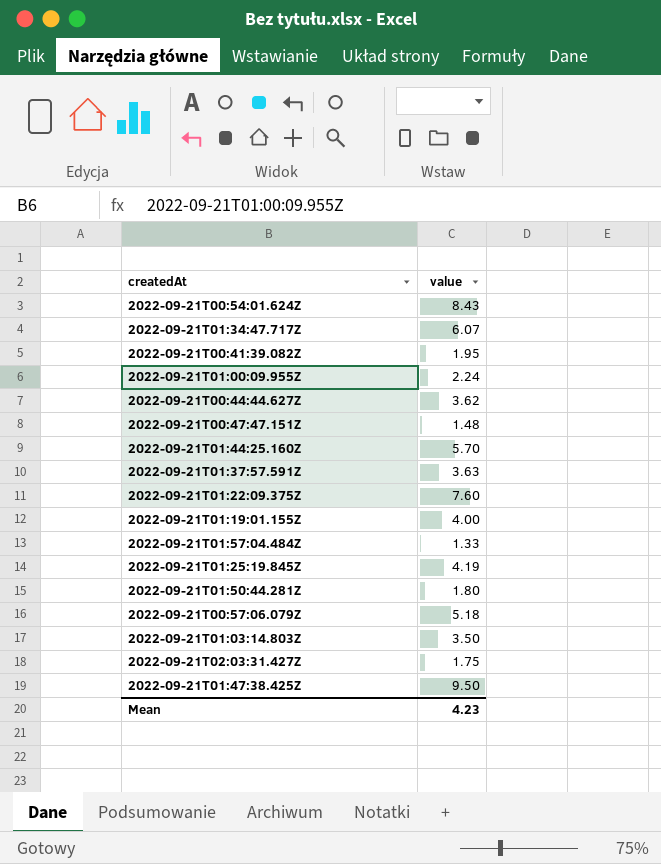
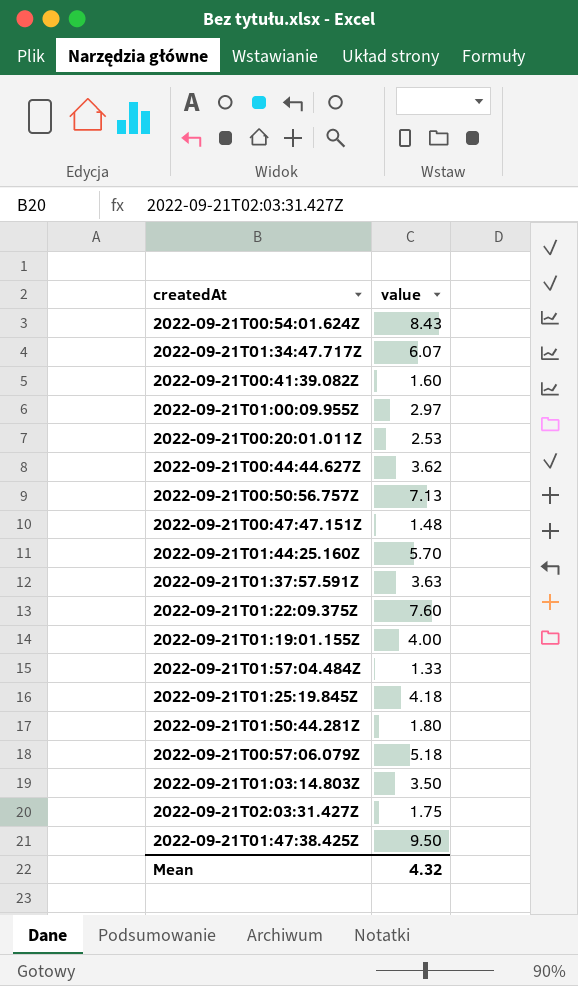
2022-09-21T00:41:39.082Z | value: 1.95 -> 1.60
2022-09-21T01:00:09.955Z | value: 2.24 -> 2.97
row 2022-09-21T00:20:01.011Z: none -> 2.53
row 2022-09-21T00:50:56.757Z: none -> 7.13
2022-09-21T01:25:19.845Z | value: 4.19 -> 4.18
Mean | value: 4.23 -> 4.32

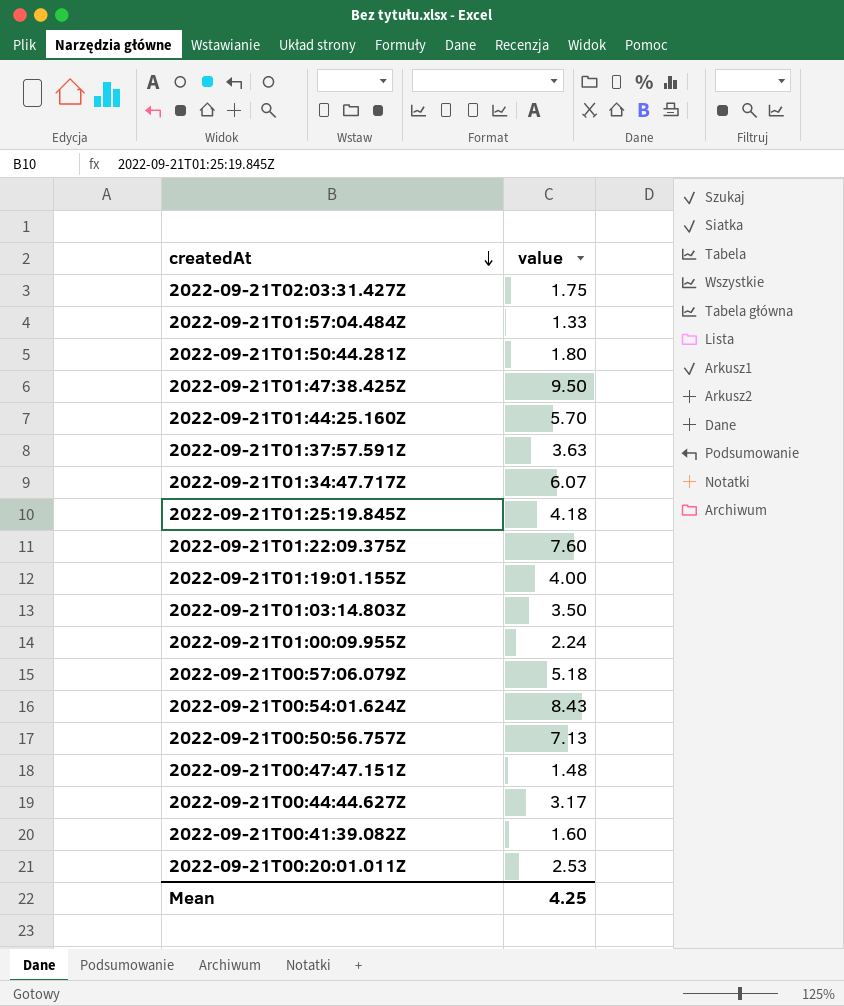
row order: none -> createdAt descending
2022-09-21T01:00:09.955Z | value: 2.97 -> 2.24
2022-09-21T00:44:44.627Z | value: 3.62 -> 3.17
Mean | value: 4.32 -> 4.25

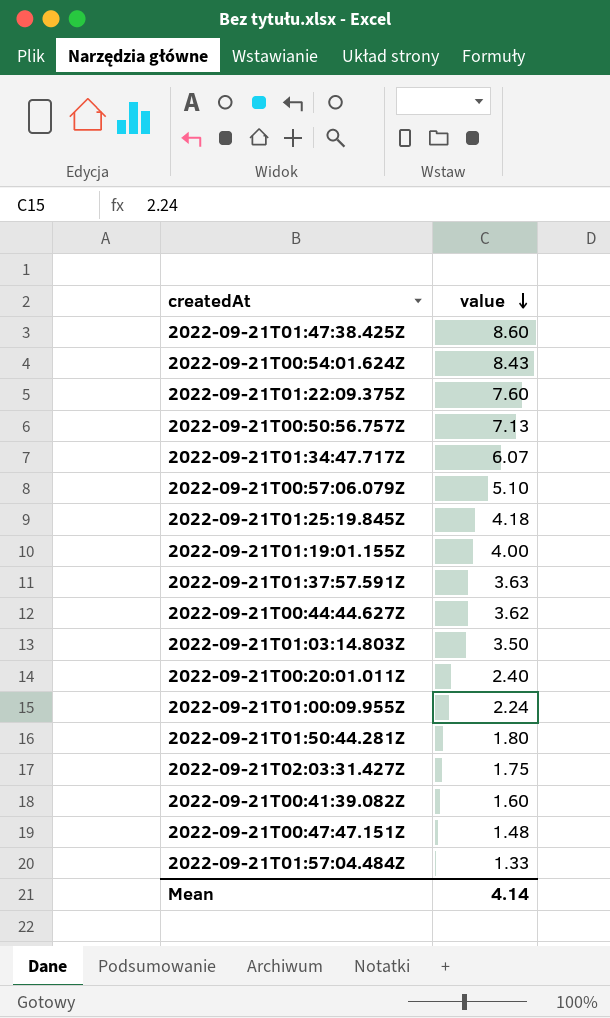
row order: createdAt descending -> value descending
row 2022-09-21T01:44:25.160Z: 5.70 -> none
2022-09-21T01:47:38.425Z | value: 9.50 -> 8.60
2022-09-21T00:57:06.079Z | value: 5.18 -> 5.10
2022-09-21T00:44:44.627Z | value: 3.17 -> 3.62
2022-09-21T00:20:01.011Z | value: 2.53 -> 2.40
Mean | value: 4.25 -> 4.14

